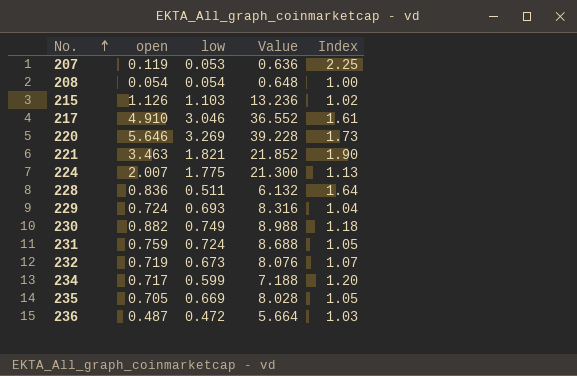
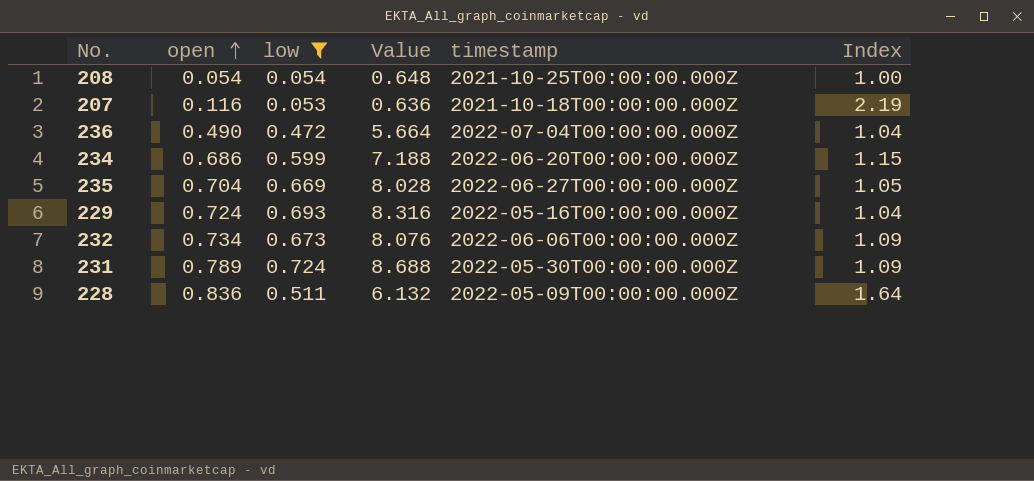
filter: none -> low <= 0.724
row order: No. ascending -> open ascending
column timestamp | position: none -> 5
207 | open: 0.119 -> 0.116
207 | Index: 2.25 -> 2.19
236 | open: 0.487 -> 0.490
236 | Index: 1.03 -> 1.04
234 | open: 0.717 -> 0.686
234 | Index: 1.20 -> 1.15
235 | open: 0.705 -> 0.704
232 | open: 0.719 -> 0.734
232 | Index: 1.07 -> 1.09
231 | open: 0.759 -> 0.789
231 | Index: 1.05 -> 1.09

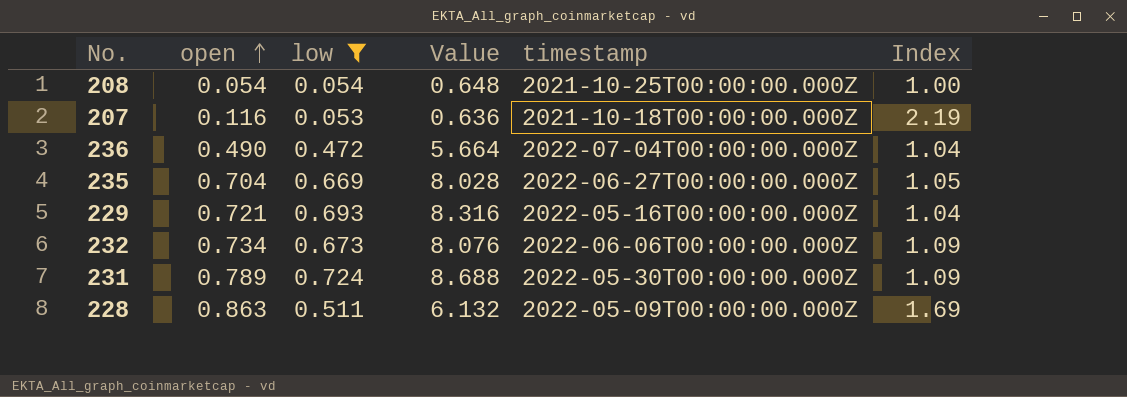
row 234: 0.686 | 0.599 | 7.188 | 2022-06-20T00:00:00.000Z | 1.15 -> none
229 | open: 0.724 -> 0.721
228 | open: 0.836 -> 0.863
228 | Index: 1.64 -> 1.69

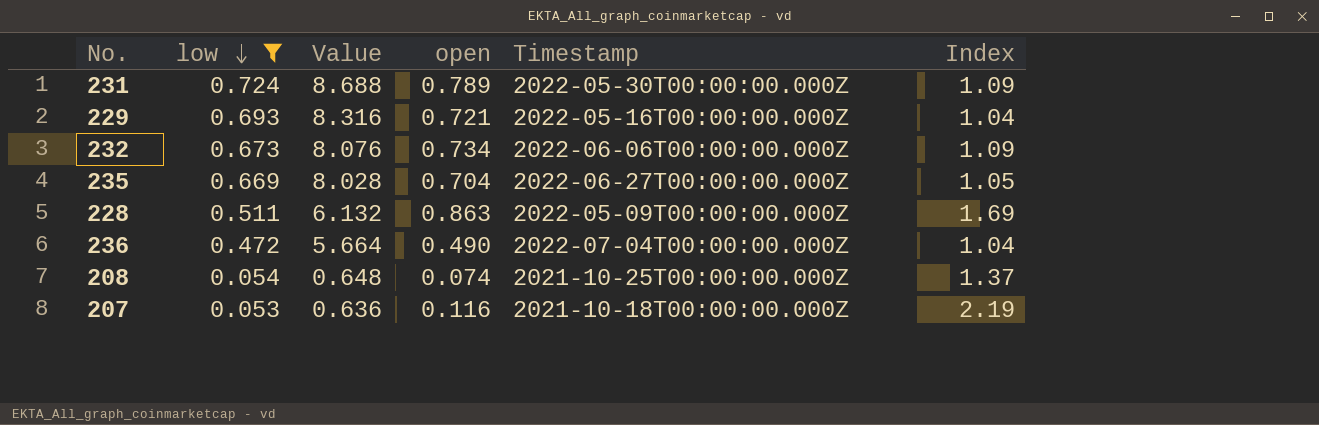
row order: open ascending -> low descending
column open | position: 2 -> 4
column name: timestamp -> Timestamp
208 | open: 0.054 -> 0.074
208 | Index: 1.00 -> 1.37

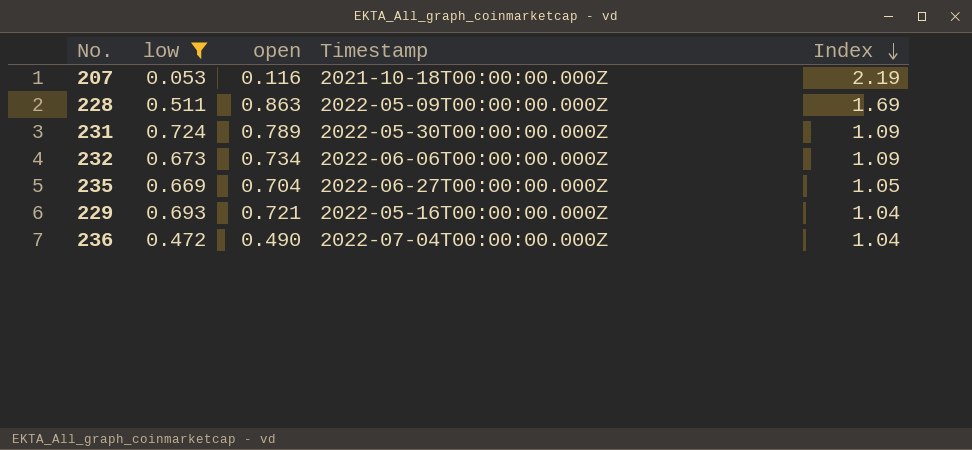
row order: low descending -> Index descending
column Value | formula: [low] * 12 -> none
row 208: 0.054 | 0.648 | 0.074 | 2021-10-25T00:00:00.000Z | 1.37 -> none

